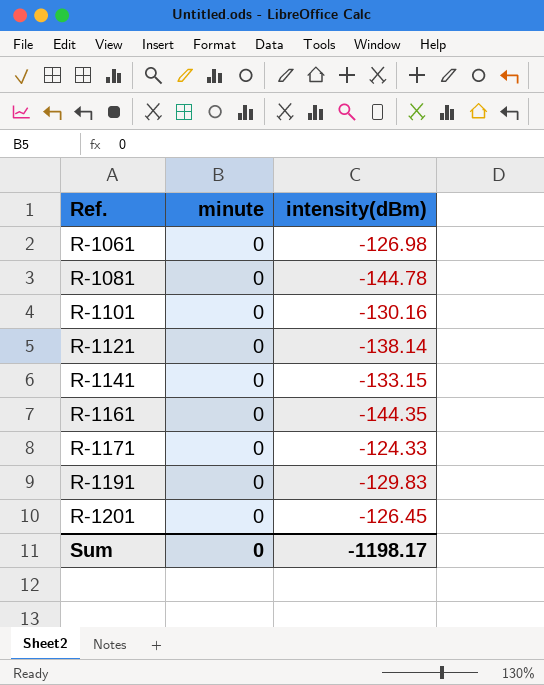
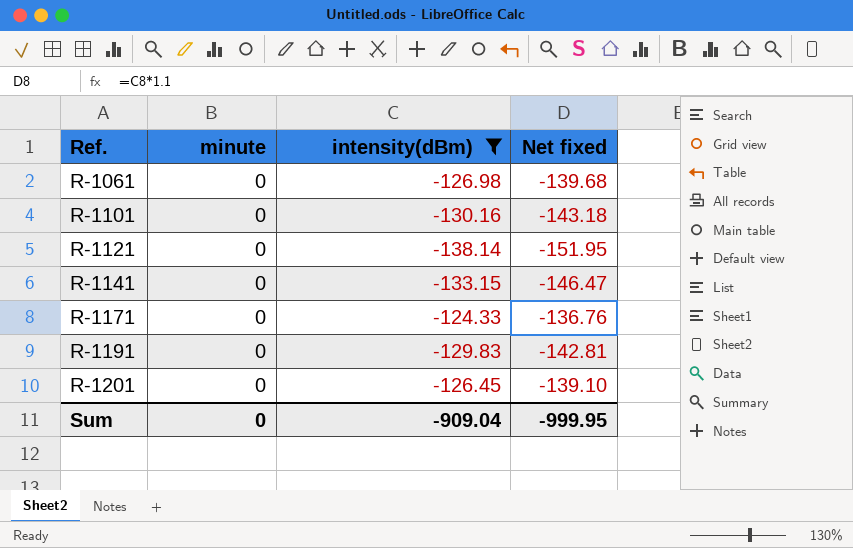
filter: none -> intensity(dBm) >= -138.14
column Net fixed | formula: none -> [intensity(dBm)] * 1.1
Sum | intensity(dBm): -1198.17 -> -909.04

